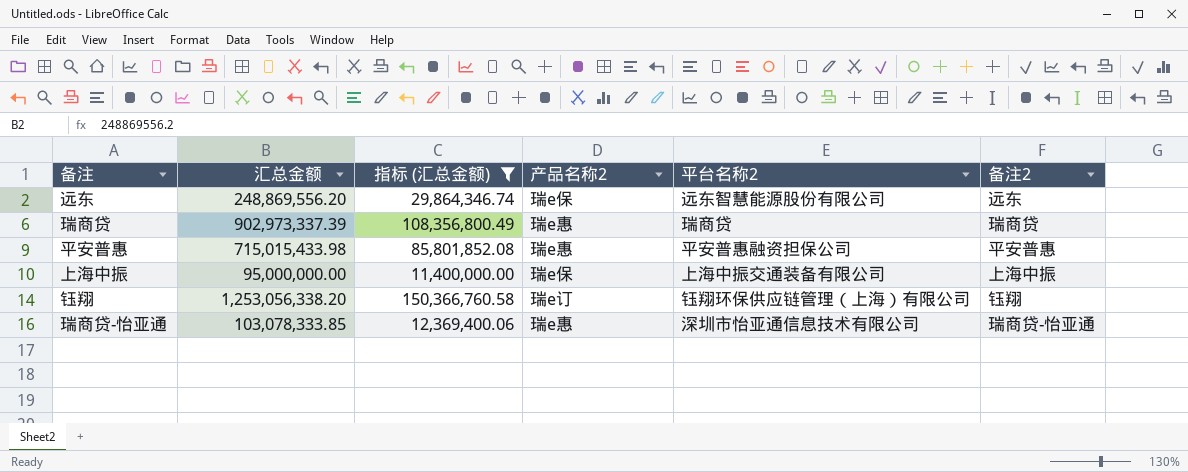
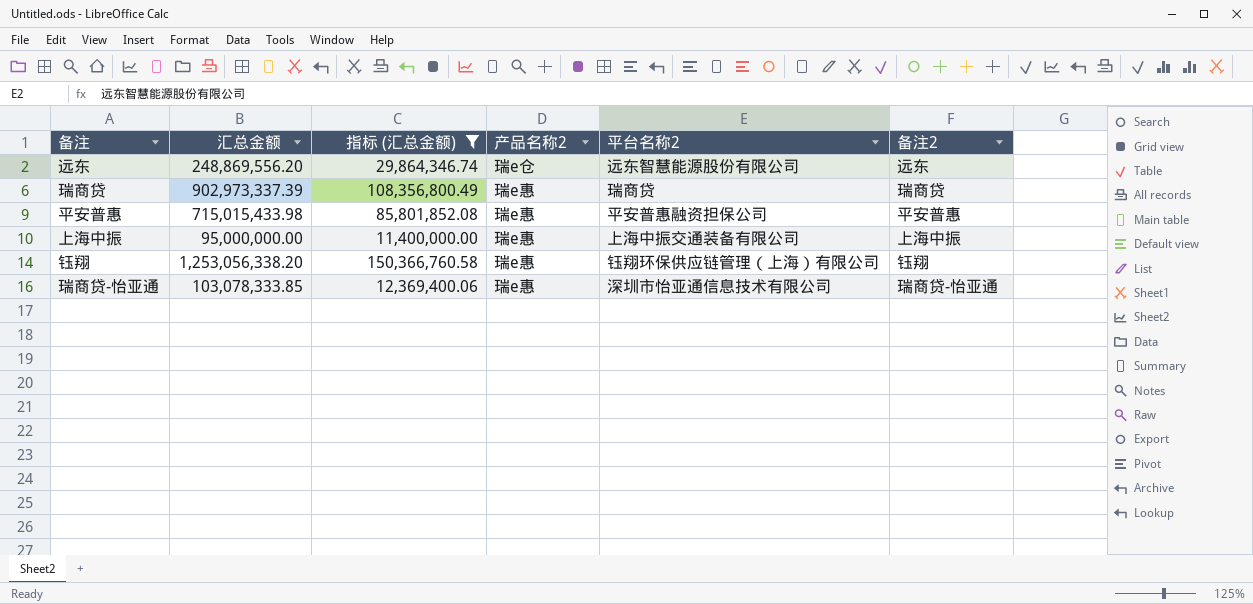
远东 | 产品名称2: 瑞e保 -> 瑞e仓
上海中振 | 产品名称2: 瑞e保 -> 瑞e惠
钰翔 | 产品名称2: 瑞e订 -> 瑞e惠

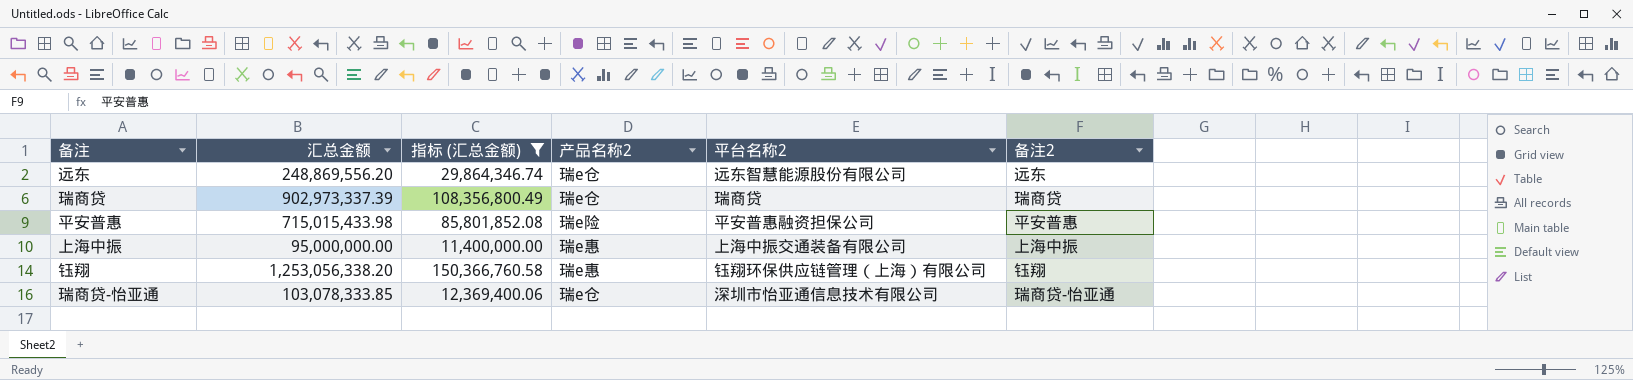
瑞商贷 | 产品名称2: 瑞e惠 -> 瑞e仓
平安普惠 | 产品名称2: 瑞e惠 -> 瑞e险
瑞商贷-怡亚通 | 产品名称2: 瑞e惠 -> 瑞e仓

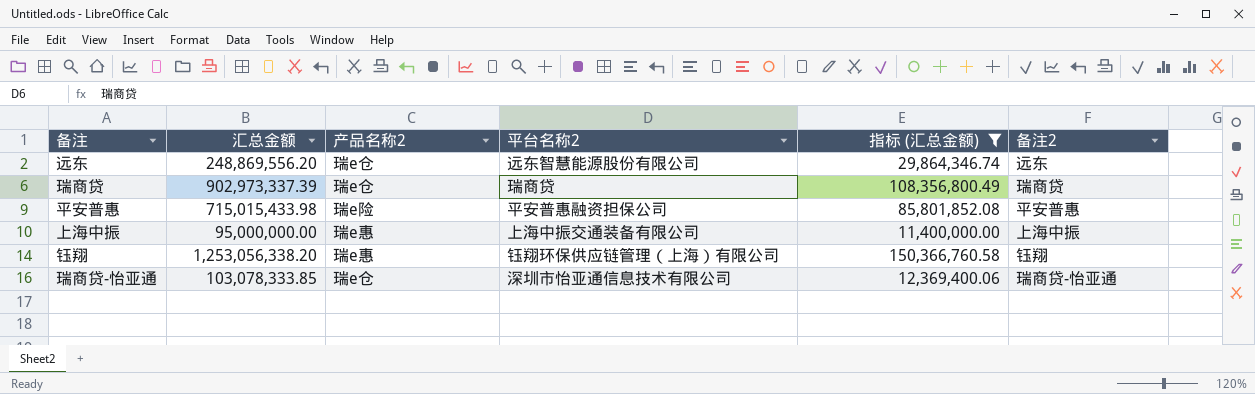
column 指标 (汇总金额) | position: 3 -> 5

